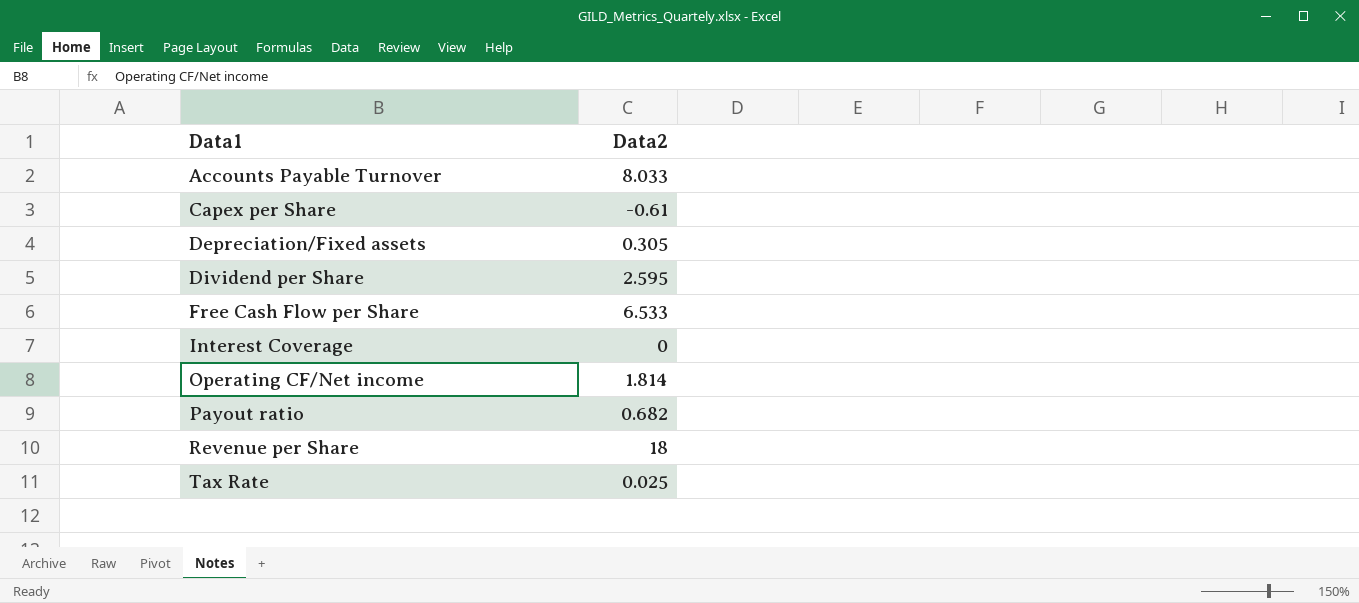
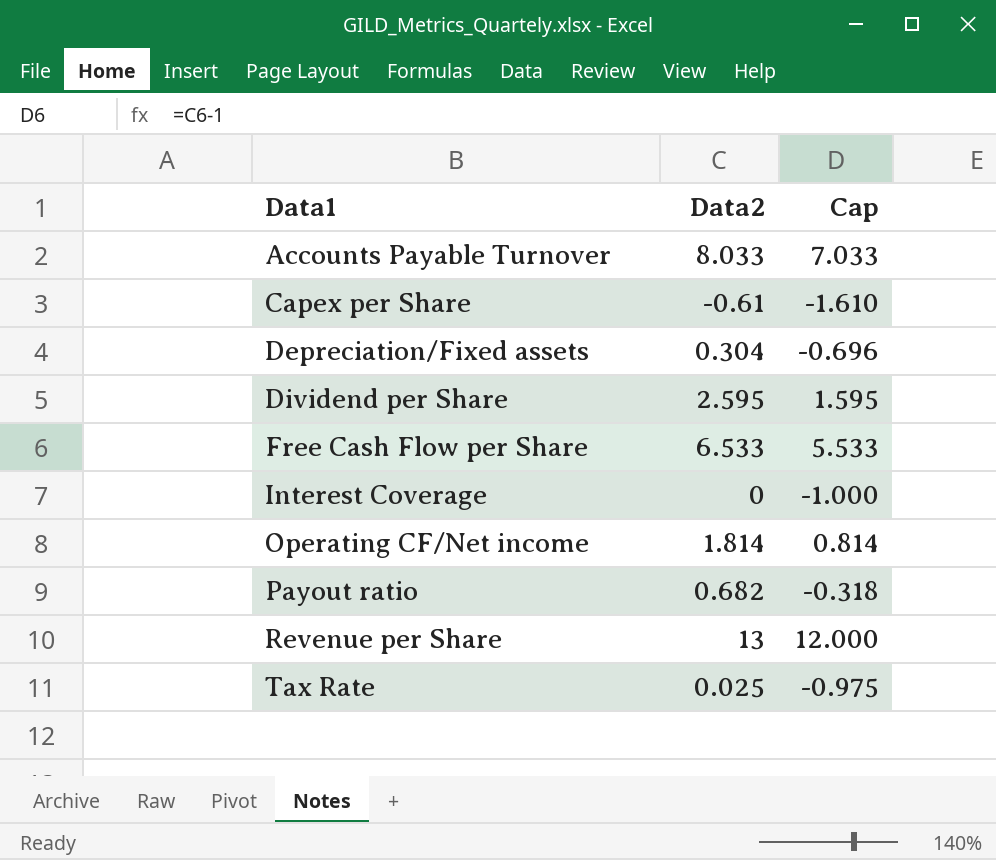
column Cap | formula: none -> [Data2] - 1
Depreciation/Fixed assets | Data2: 0.305 -> 0.304
Revenue per Share | Data2: 18 -> 13

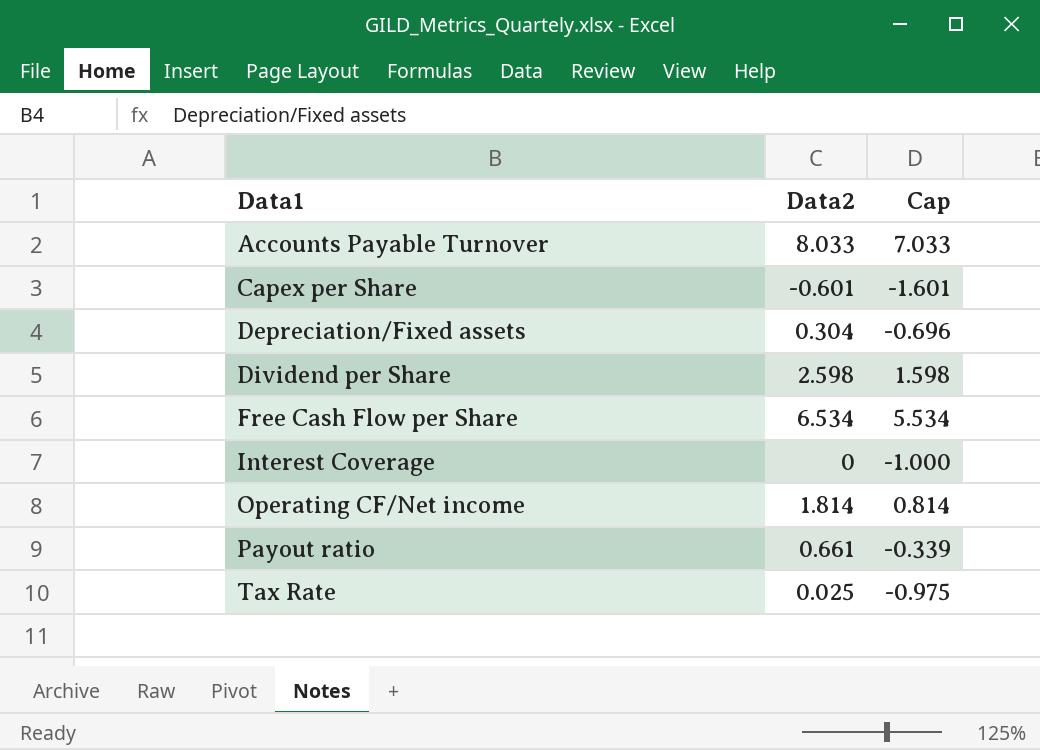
row Revenue per Share: 13 | 12.000 -> none
Capex per Share | Data2: -0.61 -> -0.601
Capex per Share | Cap: -1.610 -> -1.601
Dividend per Share | Data2: 2.595 -> 2.598
Dividend per Share | Cap: 1.595 -> 1.598
Free Cash Flow per Share | Data2: 6.533 -> 6.534
Free Cash Flow per Share | Cap: 5.533 -> 5.534
Payout ratio | Data2: 0.682 -> 0.661
Payout ratio | Cap: -0.318 -> -0.339

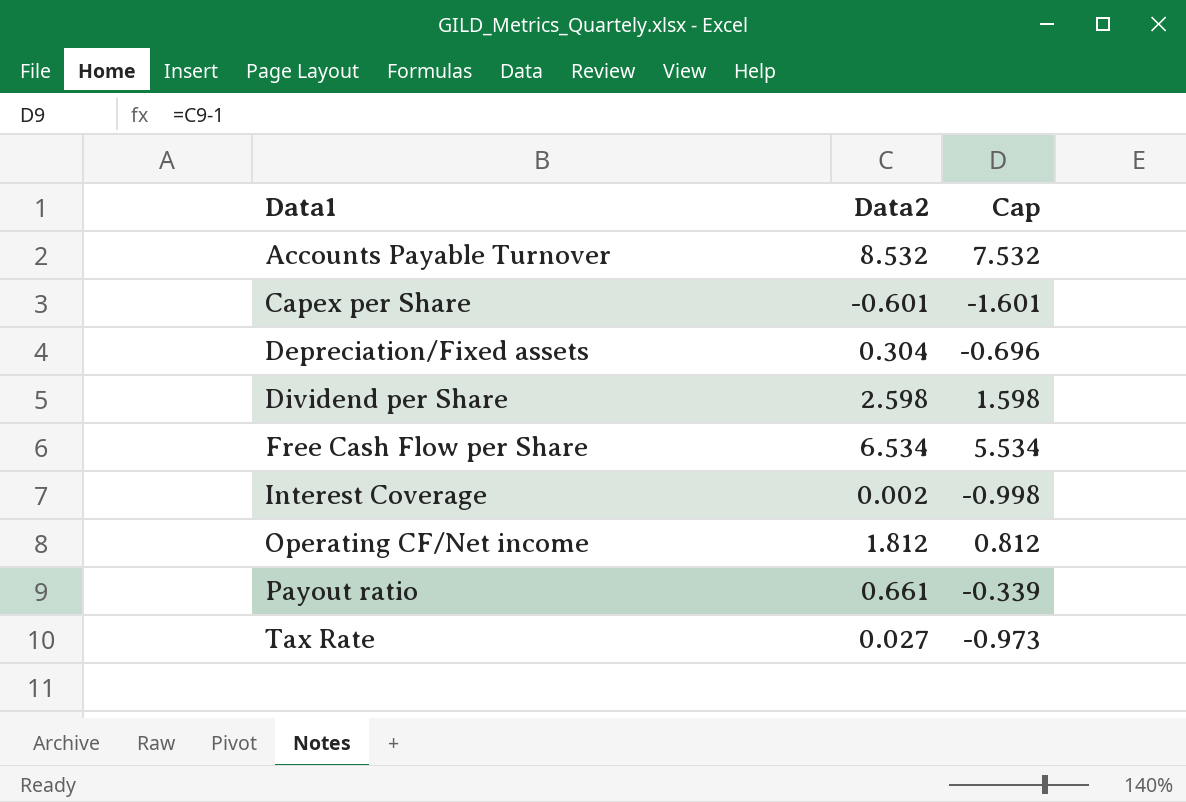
Accounts Payable Turnover | Data2: 8.033 -> 8.532
Accounts Payable Turnover | Cap: 7.033 -> 7.532
Interest Coverage | Data2: 0 -> 0.002
Interest Coverage | Cap: -1.000 -> -0.998
Operating CF/Net income | Data2: 1.814 -> 1.812
Operating CF/Net income | Cap: 0.814 -> 0.812
Tax Rate | Data2: 0.025 -> 0.027
Tax Rate | Cap: -0.975 -> -0.973

